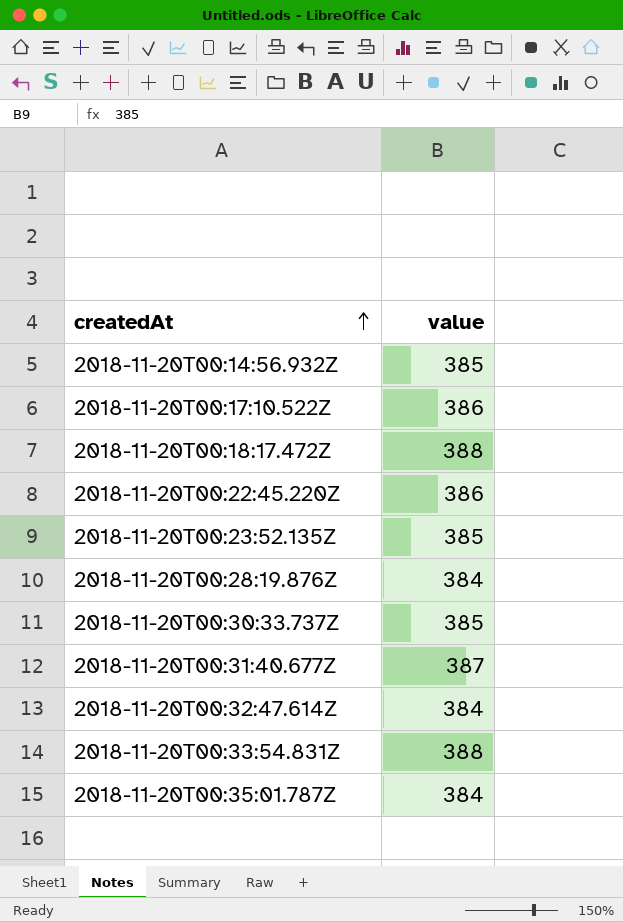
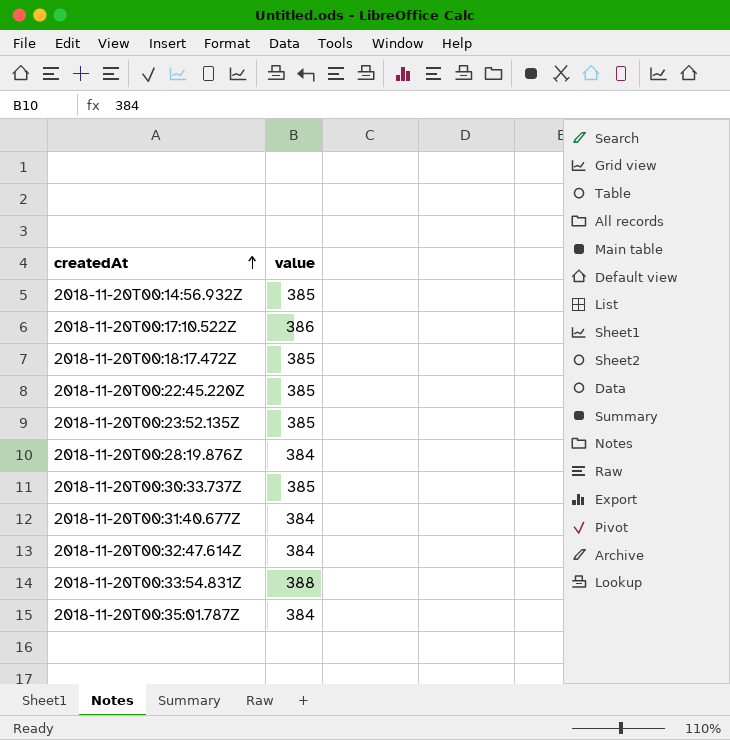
2018-11-20T00:18:17.472Z | value: 388 -> 385
2018-11-20T00:22:45.220Z | value: 386 -> 385
2018-11-20T00:31:40.677Z | value: 387 -> 384

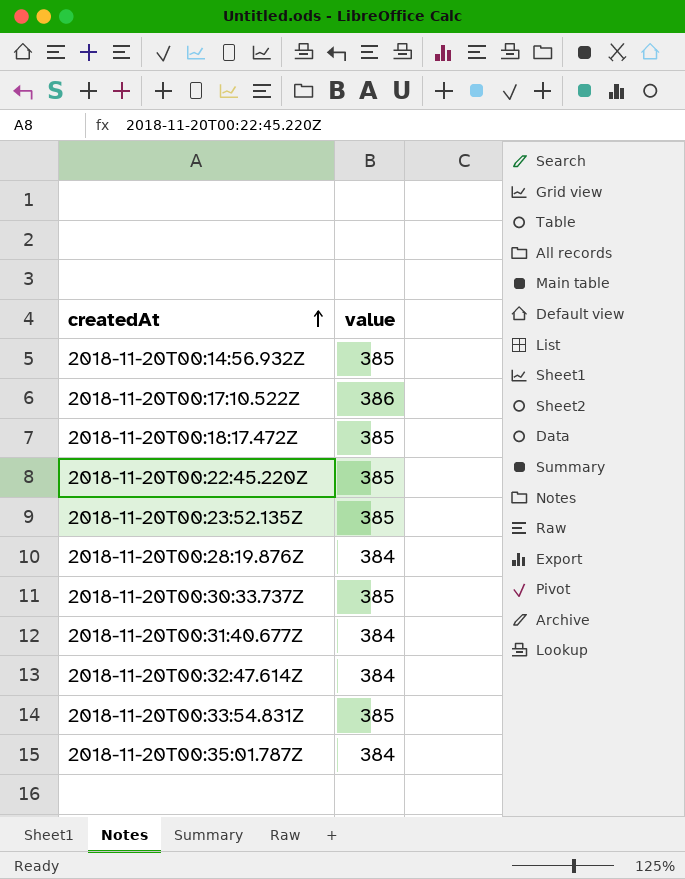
2018-11-20T00:33:54.831Z | value: 388 -> 385

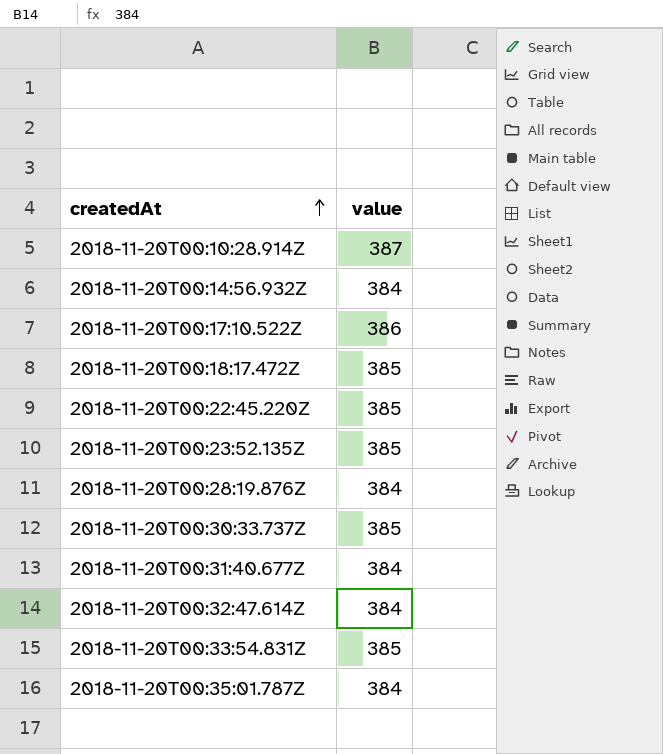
row 2018-11-20T00:10:28.914Z: none -> 387
2018-11-20T00:14:56.932Z | value: 385 -> 384

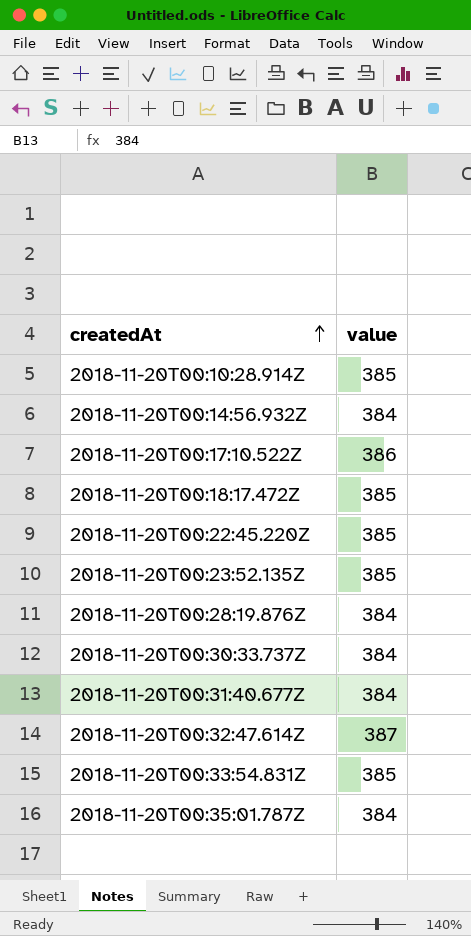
2018-11-20T00:10:28.914Z | value: 387 -> 385
2018-11-20T00:30:33.737Z | value: 385 -> 384
2018-11-20T00:32:47.614Z | value: 384 -> 387

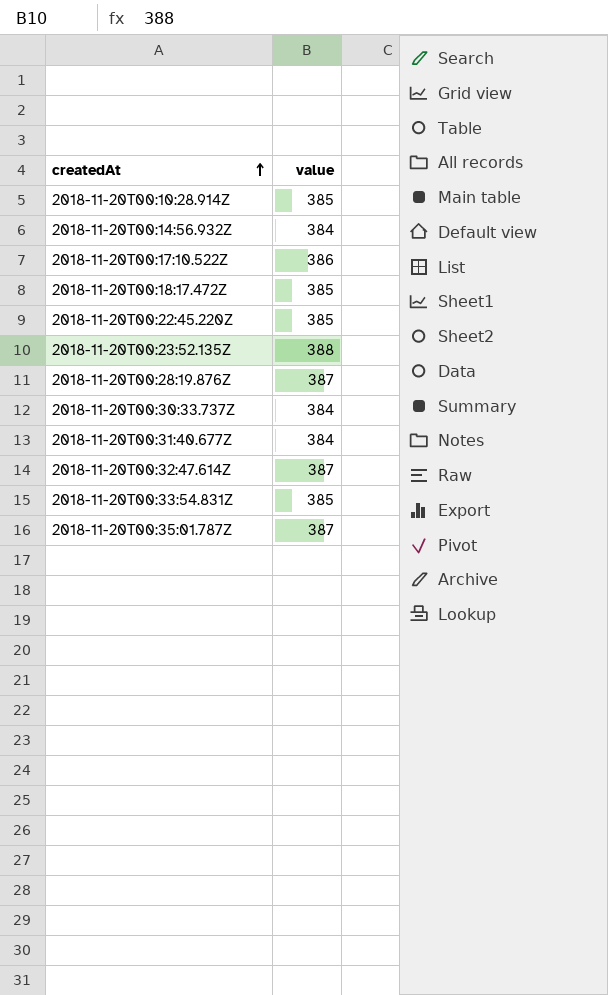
2018-11-20T00:23:52.135Z | value: 385 -> 388
2018-11-20T00:28:19.876Z | value: 384 -> 387
2018-11-20T00:35:01.787Z | value: 384 -> 387

